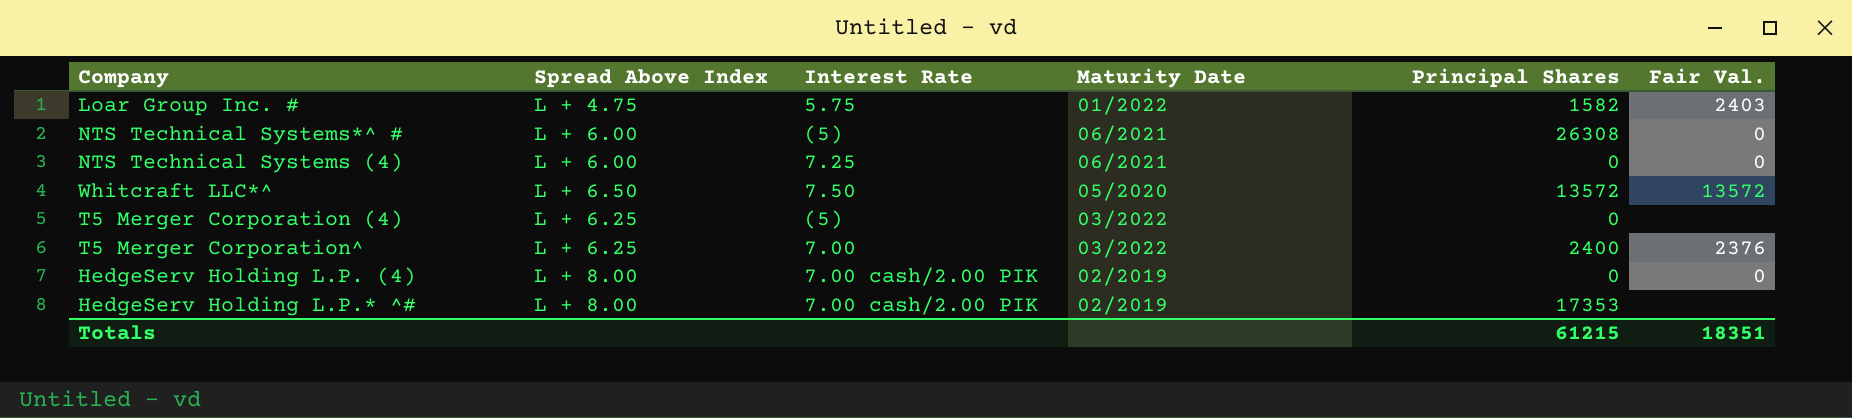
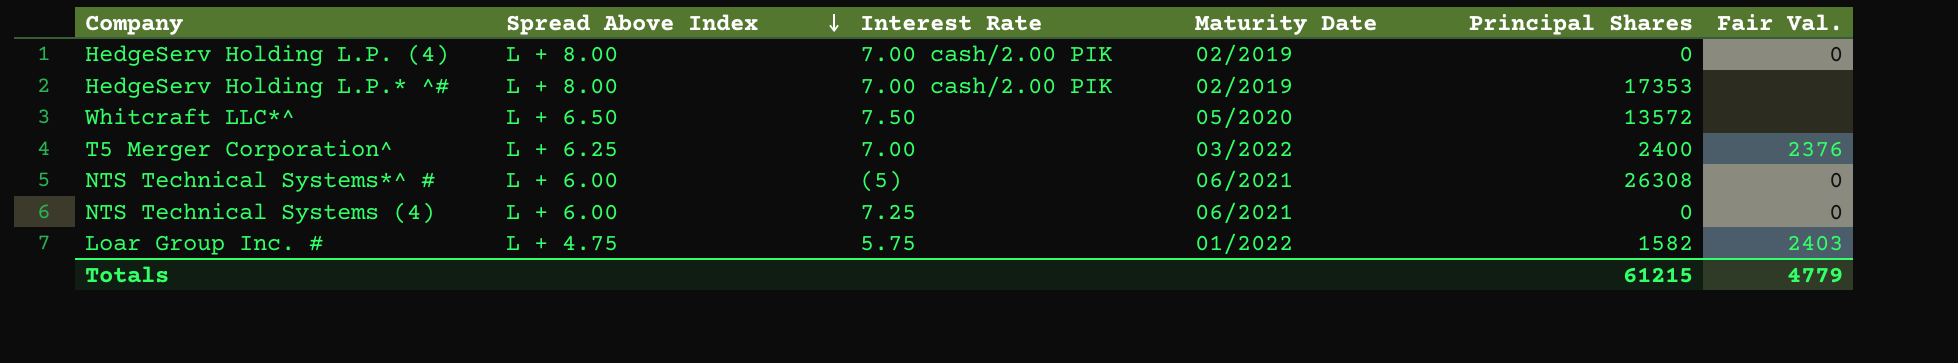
row order: none -> Spread Above Index descending
row T5 Merger Corporation (4): L + 6.25 | (5) | 03/2022 | 0 | none -> none
Whitcraft LLC*^ | Fair Val.: 13572 -> none
Totals | Fair Val.: 18351 -> 4779

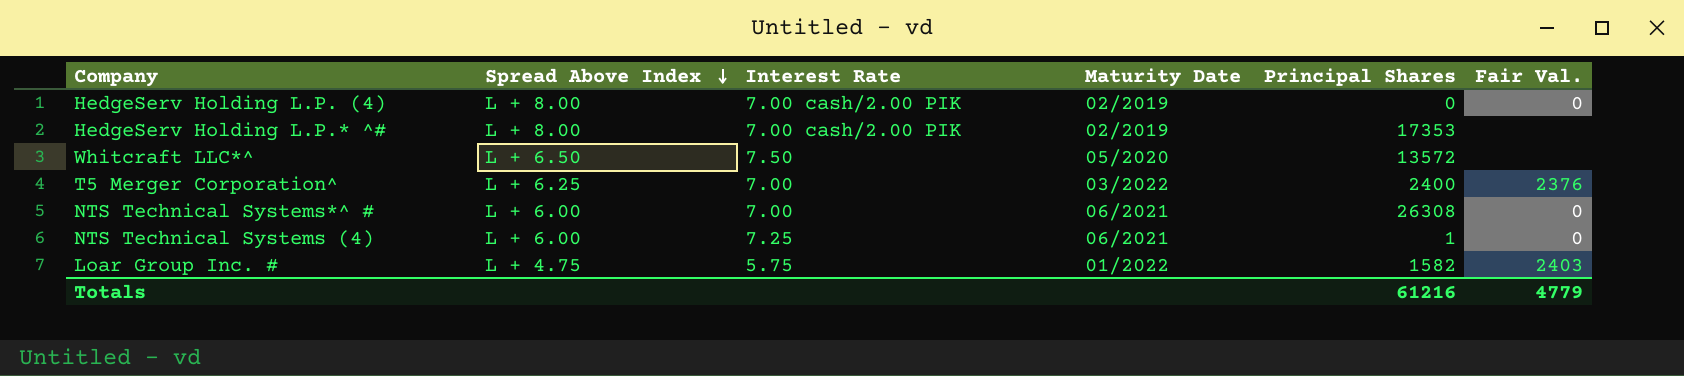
NTS Technical Systems*^ # | Interest Rate: (5) -> 7.00
NTS Technical Systems (4) | Principal Shares: 0 -> 1
Totals | Principal Shares: 61215 -> 61216

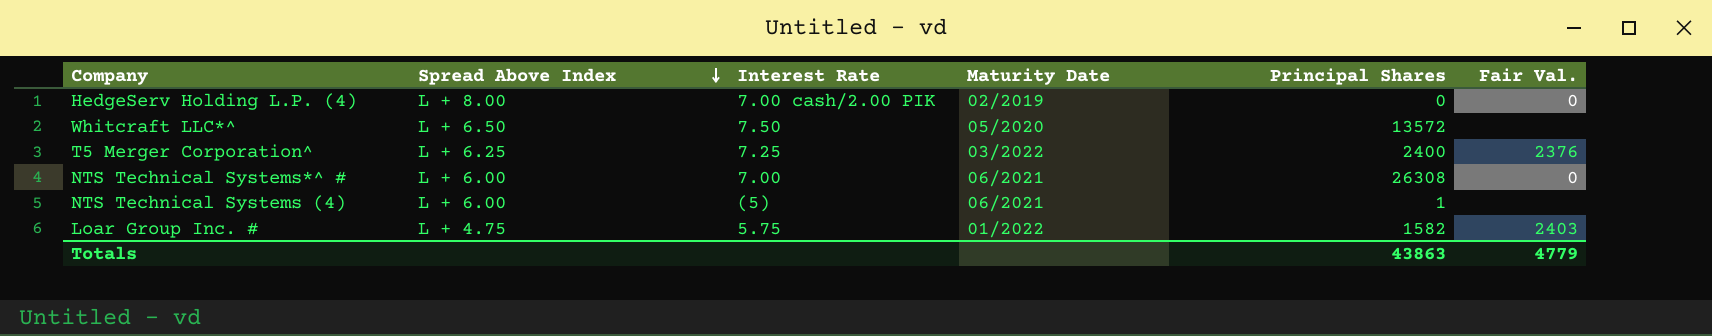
row HedgeServ Holding L.P.* ^#: L + 8.00 | 7.00 cash/2.00 PIK | 02/2019 | 17353 | none -> none
T5 Merger Corporation^ | Interest Rate: 7.00 -> 7.25
NTS Technical Systems (4) | Interest Rate: 7.25 -> (5)
NTS Technical Systems (4) | Fair Val.: 0 -> none
Totals | Principal Shares: 61216 -> 43863

